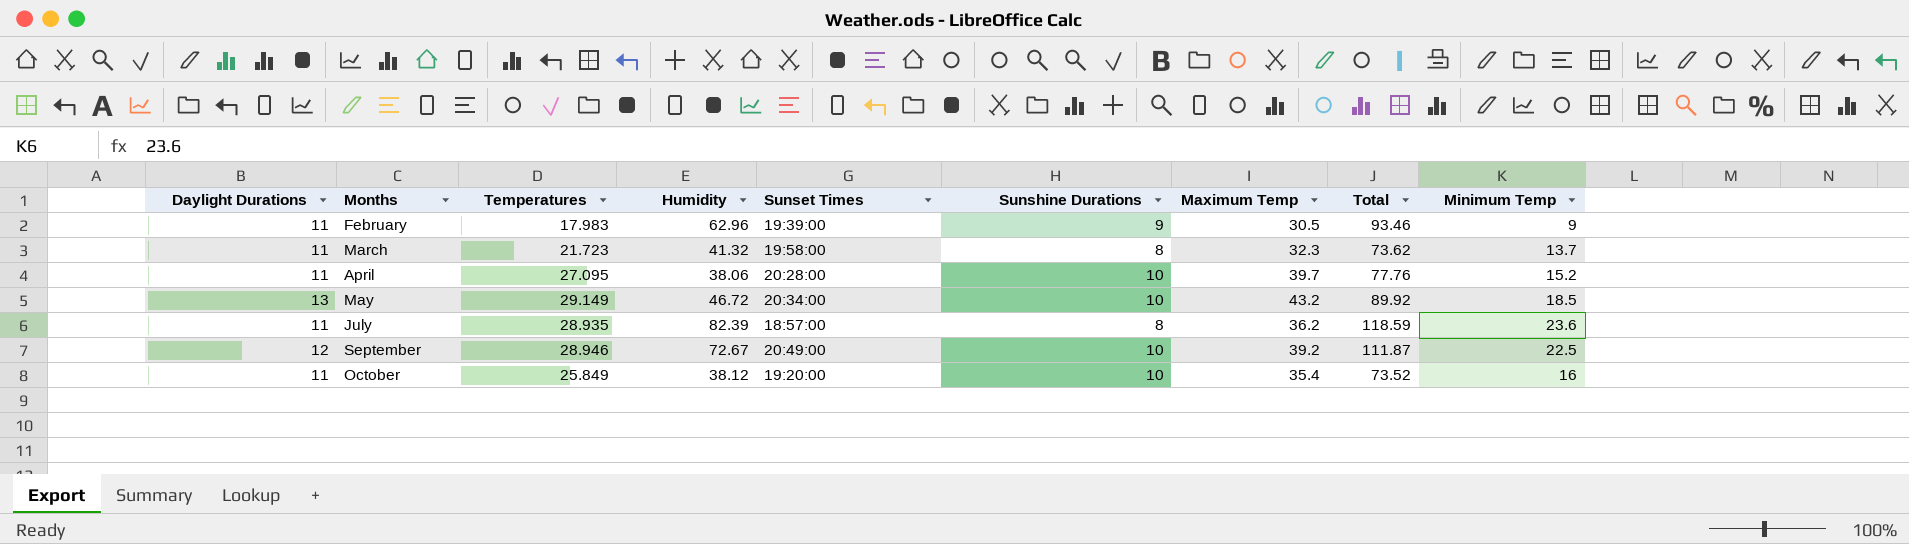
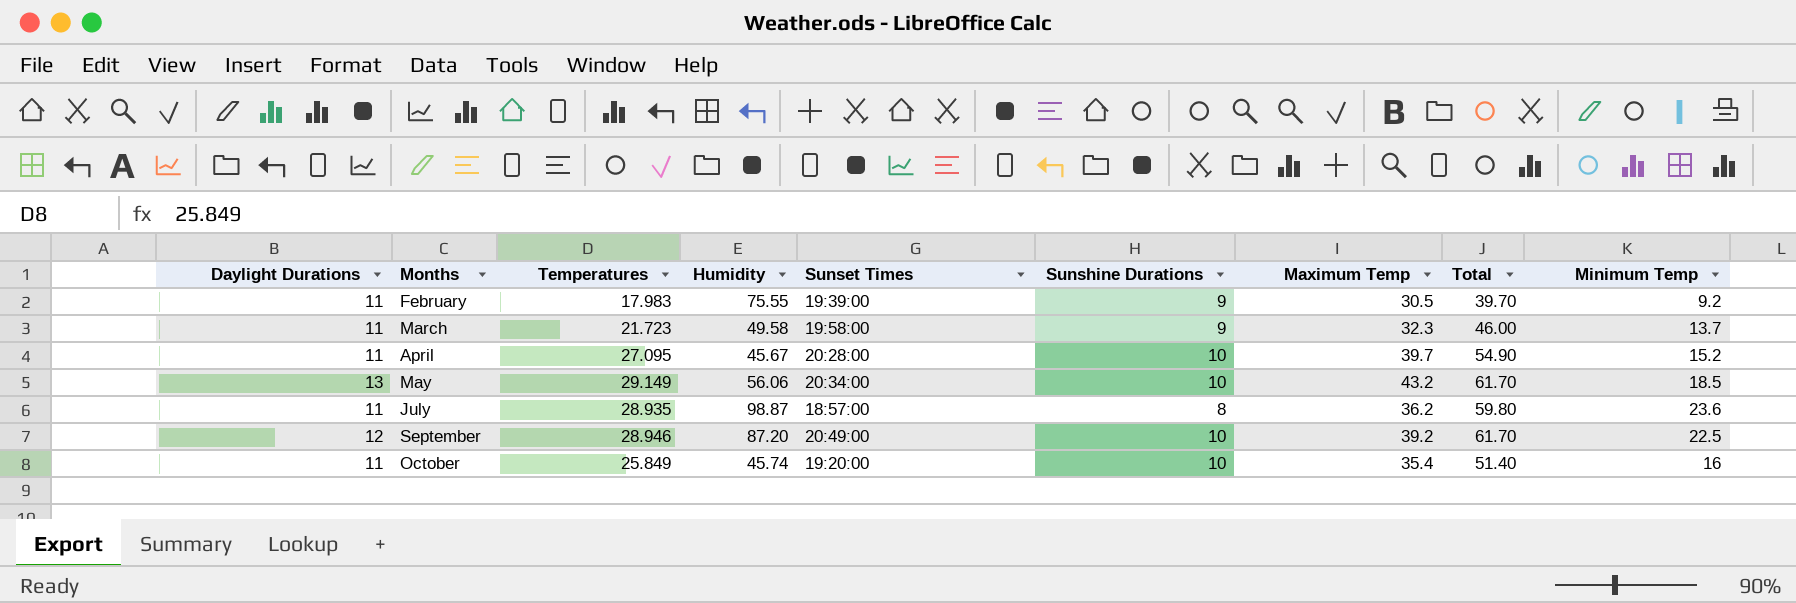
column Total | formula: [Humidity] + [Maximum Temp] -> [Maximum Temp] + [Minimum Temp]
February | Humidity: 62.96 -> 75.55
February | Minimum Temp: 9 -> 9.2
March | Humidity: 41.32 -> 49.58
March | Sunshine Durations: 8 -> 9
April | Humidity: 38.06 -> 45.67
May | Humidity: 46.72 -> 56.06
July | Humidity: 82.39 -> 98.87
September | Humidity: 72.67 -> 87.20
October | Humidity: 38.12 -> 45.74

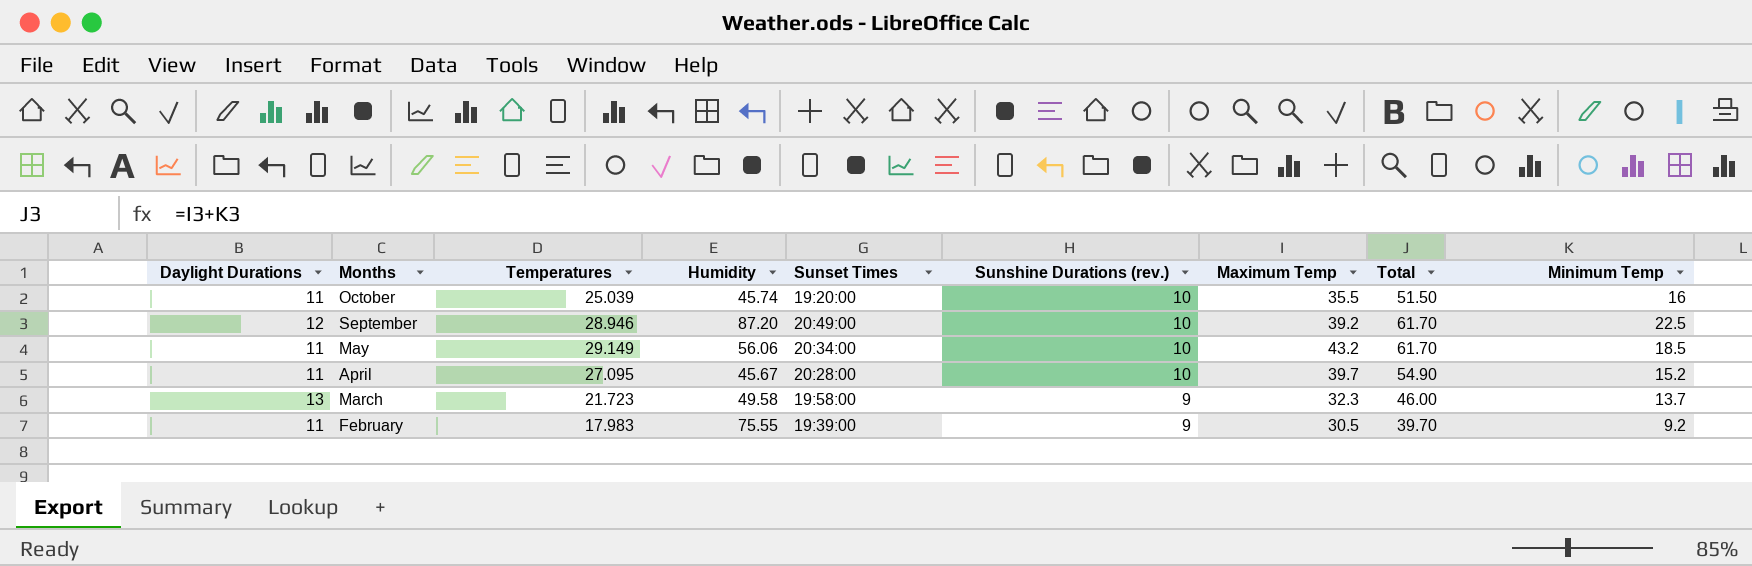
row order: Months ascending -> Months descending
column name: Sunshine Durations -> Sunshine Durations (rev.)
row July: 11 | 28.935 | 98.87 | 18:57:00 | 8 | 36.2 | 59.80 | 23.6 -> none
October | Temperatures: 25.849 -> 25.039
October | Maximum Temp: 35.4 -> 35.5
October | Total: 51.40 -> 51.50
May | Daylight Durations: 13 -> 11
March | Daylight Durations: 11 -> 13

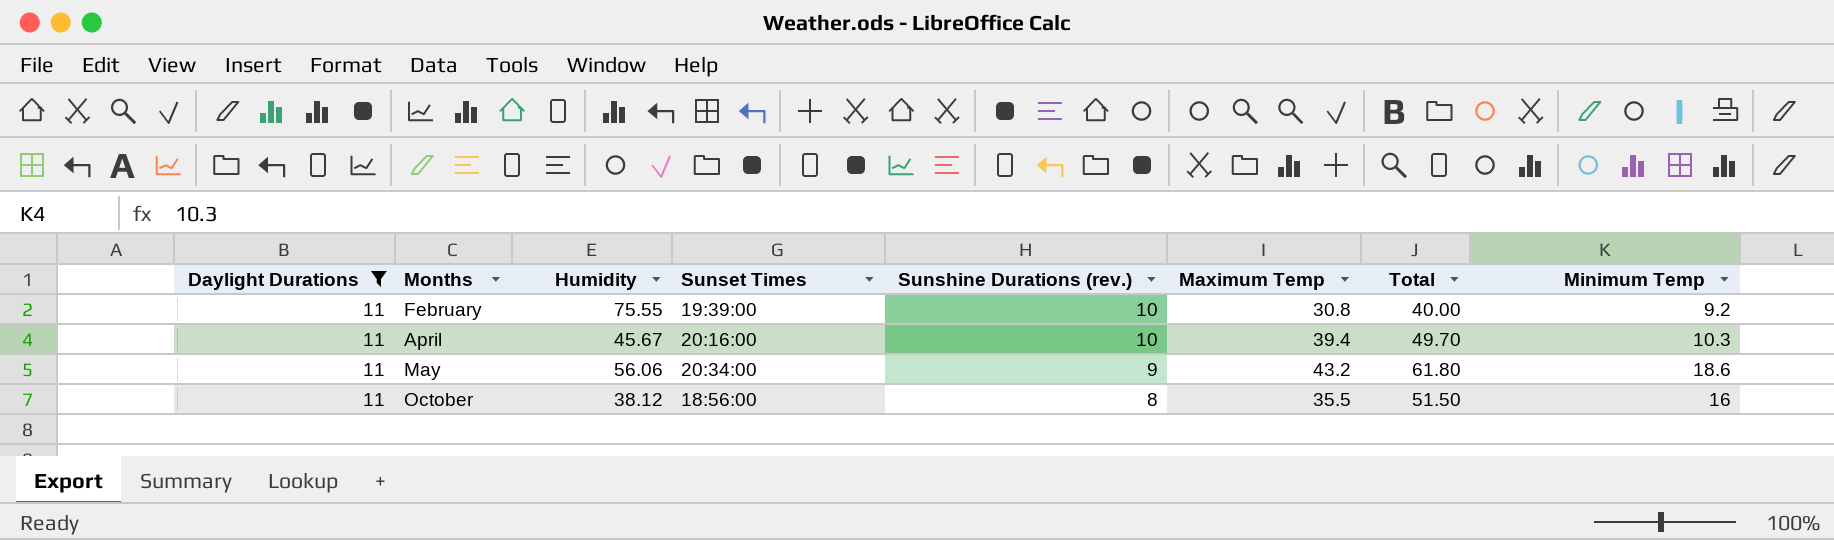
filter: none -> Daylight Durations = 11
row order: Months descending -> Months ascending
column Temperatures | position: 3 -> none
February | Sunshine Durations (rev.): 9 -> 10
February | Maximum Temp: 30.5 -> 30.8
February | Total: 39.70 -> 40.00
April | Sunset Times: 20:28:00 -> 20:16:00
April | Maximum Temp: 39.7 -> 39.4
April | Total: 54.90 -> 49.70
April | Minimum Temp: 15.2 -> 10.3
May | Sunshine Durations (rev.): 10 -> 9
May | Total: 61.70 -> 61.80
May | Minimum Temp: 18.5 -> 18.6
October | Humidity: 45.74 -> 38.12
October | Sunset Times: 19:20:00 -> 18:56:00
October | Sunshine Durations (rev.): 10 -> 8

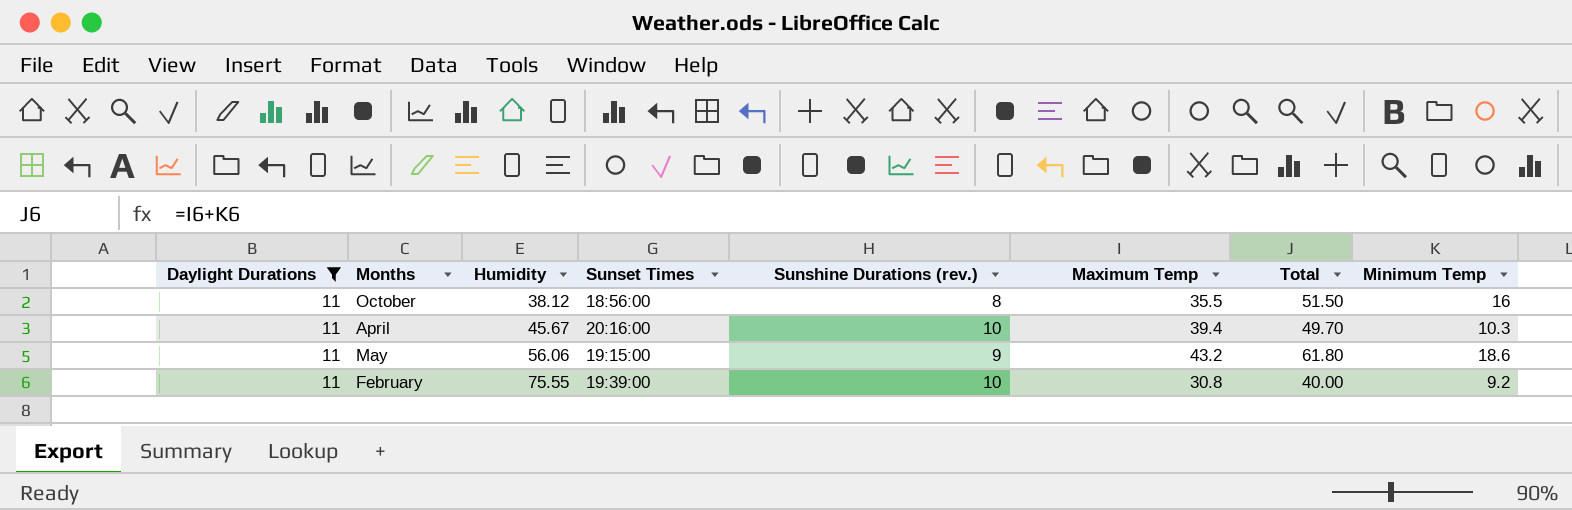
row order: Months ascending -> Humidity ascending
May | Sunset Times: 20:34:00 -> 19:15:00

